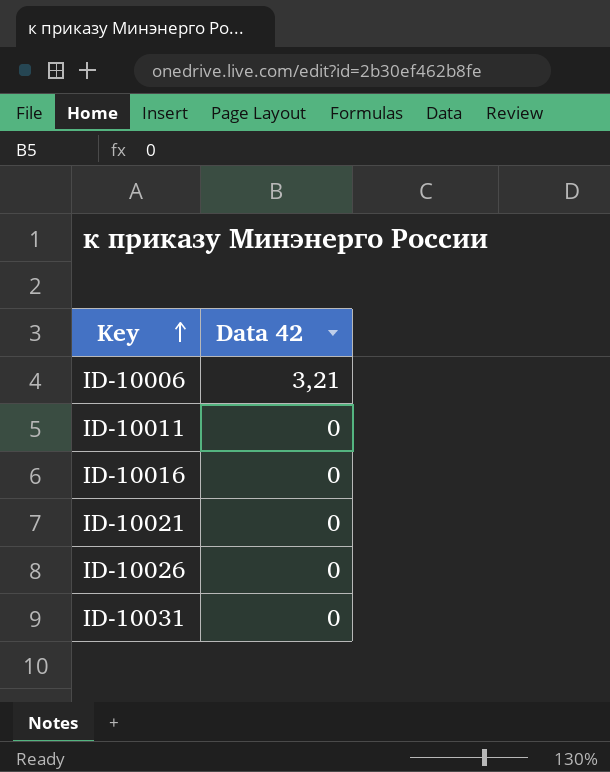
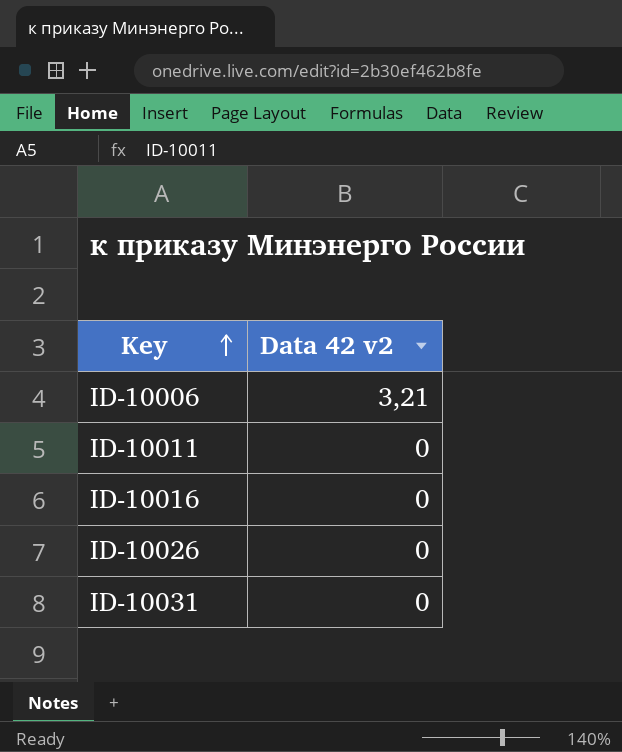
column name: Data 42 -> Data 42 v2
row ID-10021: 0 -> none

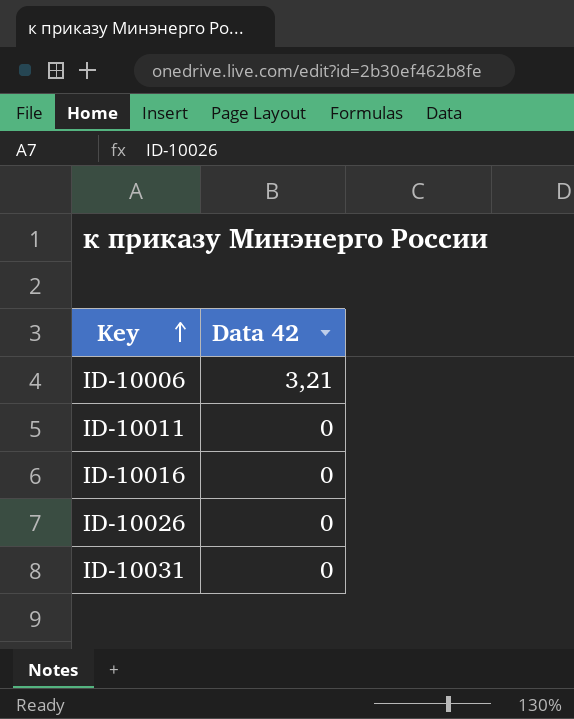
column name: Data 42 v2 -> Data 42

